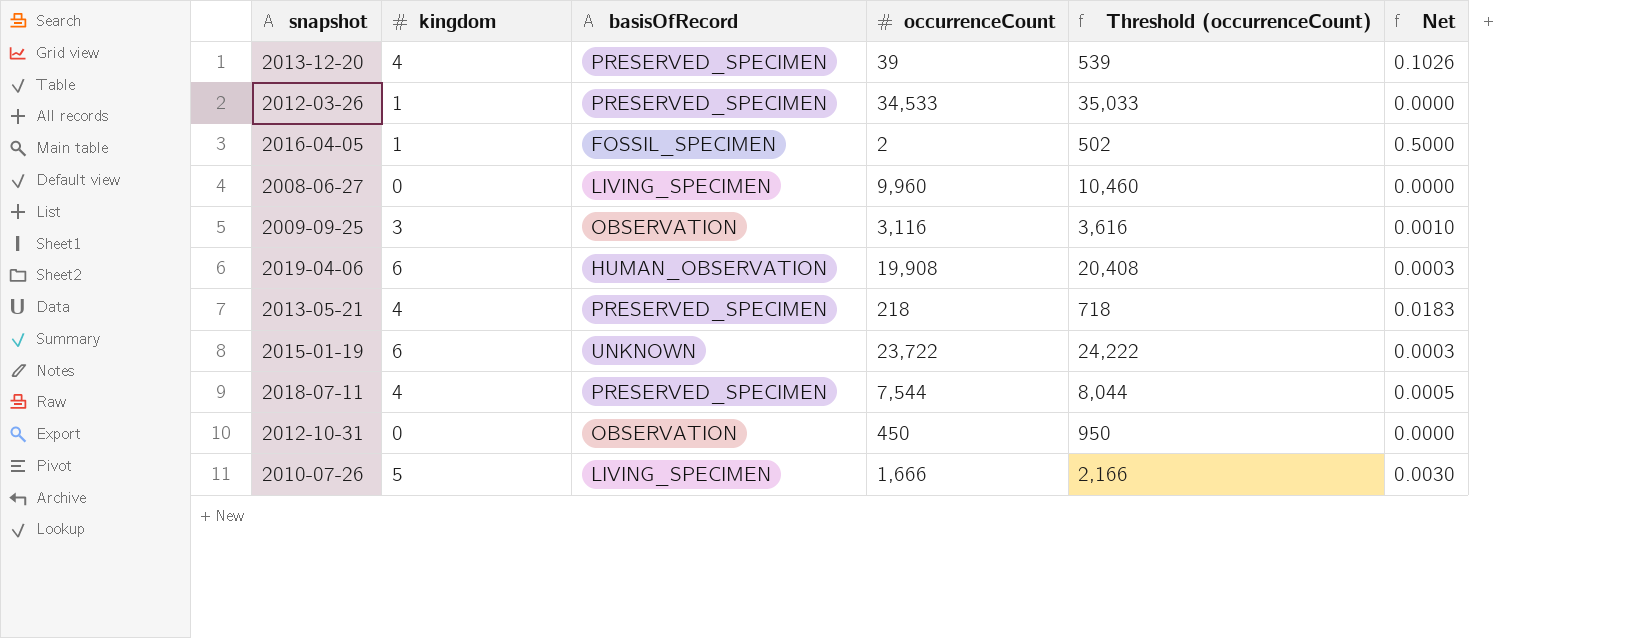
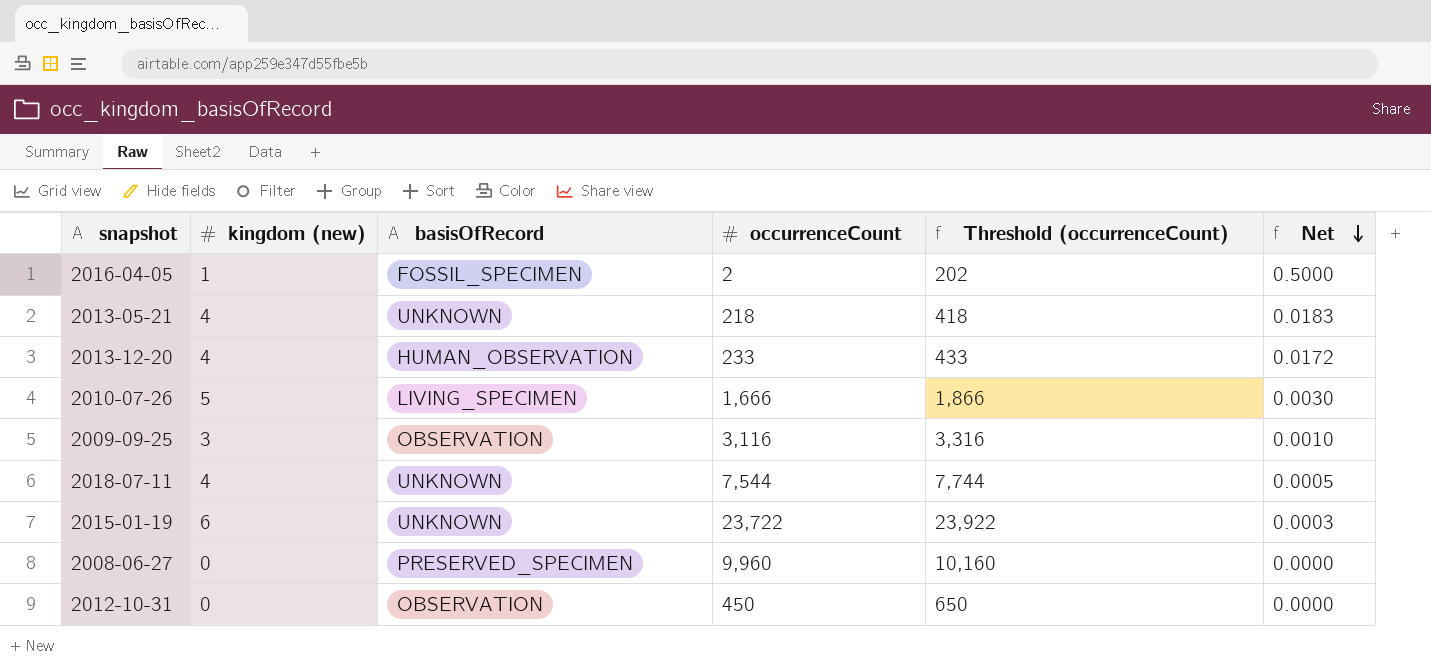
row order: none -> Net descending
column name: kingdom -> kingdom (new)
column Threshold (occurrenceCount) | formula: [occurrenceCount] + 500 -> [occurrenceCount] + 200
row 2012-03-26: 1 | PRESERVED_SPECIMEN | 34,533 | 35,033 | 0.0000 -> none
row 2019-04-06: 6 | HUMAN_OBSERVATION | 19,908 | 20,408 | 0.0003 -> none
2013-05-21 | basisOfRecord: PRESERVED_SPECIMEN -> UNKNOWN
2013-12-20 | basisOfRecord: PRESERVED_SPECIMEN -> HUMAN_OBSERVATION
2013-12-20 | occurrenceCount: 39 -> 233
2013-12-20 | Net: 0.1026 -> 0.0172
2018-07-11 | basisOfRecord: PRESERVED_SPECIMEN -> UNKNOWN
2008-06-27 | basisOfRecord: LIVING_SPECIMEN -> PRESERVED_SPECIMEN

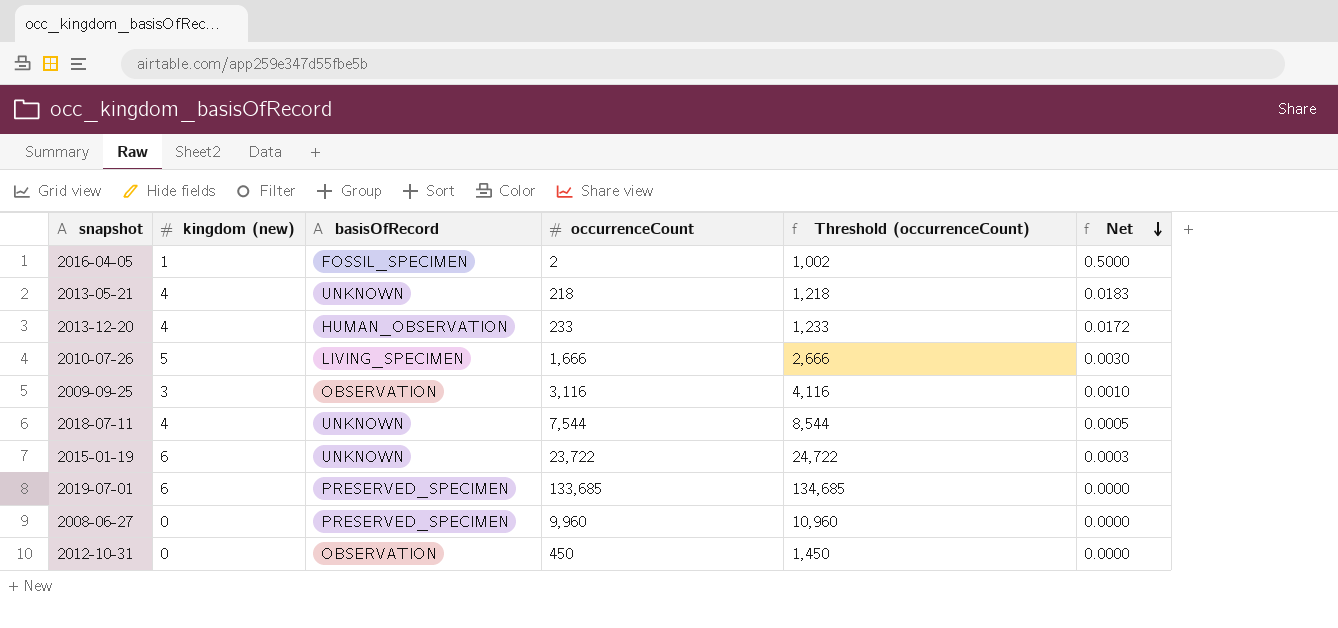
column Threshold (occurrenceCount) | formula: [occurrenceCount] + 200 -> [occurrenceCount] + 1000
row 2019-07-01: none -> 6 | PRESERVED_SPECIMEN | 133,685 | 134,685 | 0.0000

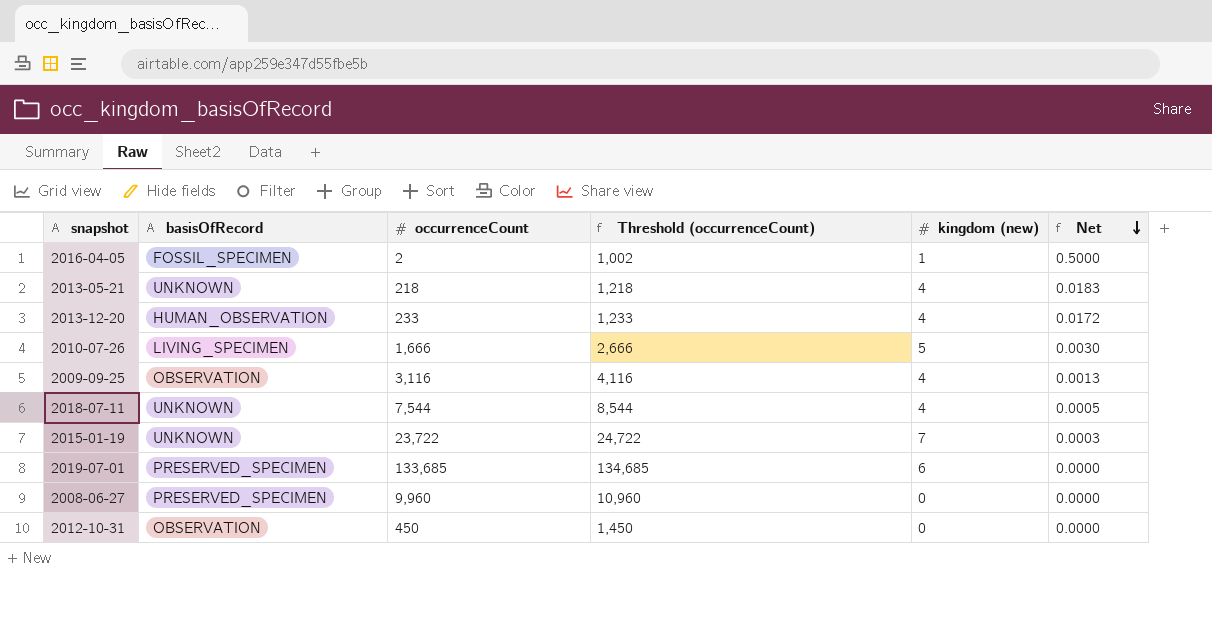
column kingdom (new) | position: 2 -> 5
2009-09-25 | kingdom (new): 3 -> 4
2009-09-25 | Net: 0.0010 -> 0.0013
2015-01-19 | kingdom (new): 6 -> 7

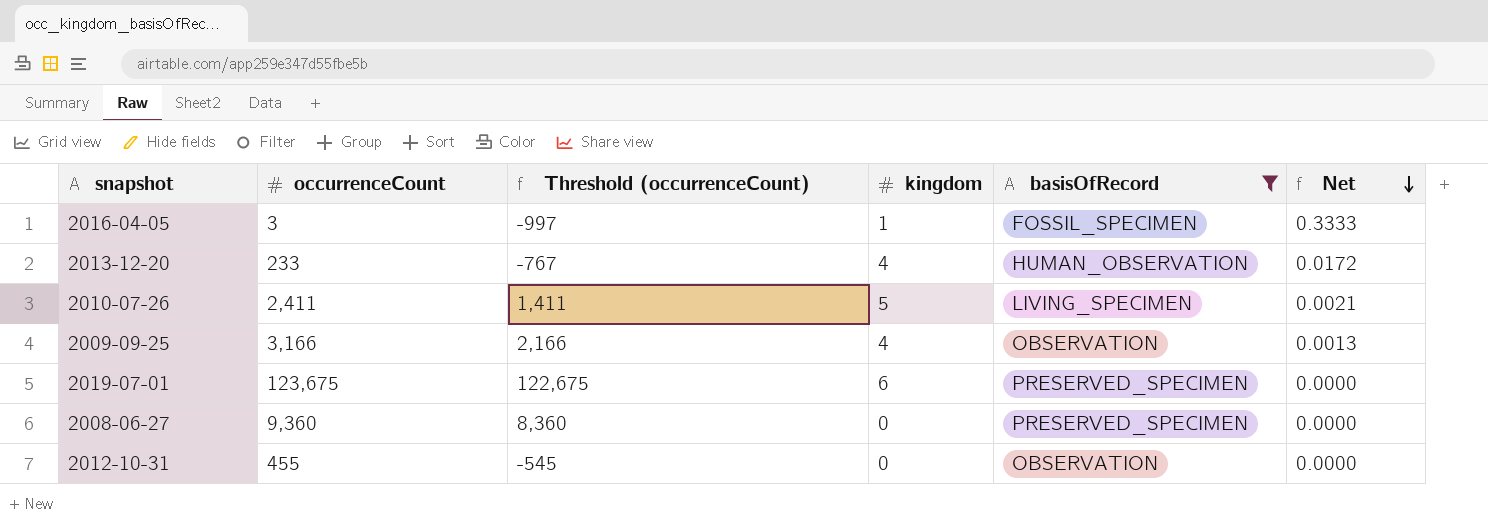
filter: none -> basisOfRecord != UNKNOWN
column Threshold (occurrenceCount) | formula: [occurrenceCount] + 1000 -> [occurrenceCount] - 1000
column name: kingdom (new) -> kingdom
column basisOfRecord | position: 2 -> 5
2016-04-05 | occurrenceCount: 2 -> 3
2016-04-05 | Net: 0.5000 -> 0.3333
2010-07-26 | occurrenceCount: 1,666 -> 2,411
2010-07-26 | Net: 0.0030 -> 0.0021
2009-09-25 | occurrenceCount: 3,116 -> 3,166
2019-07-01 | occurrenceCount: 133,685 -> 123,675
2008-06-27 | occurrenceCount: 9,960 -> 9,360
2012-10-31 | occurrenceCount: 450 -> 455

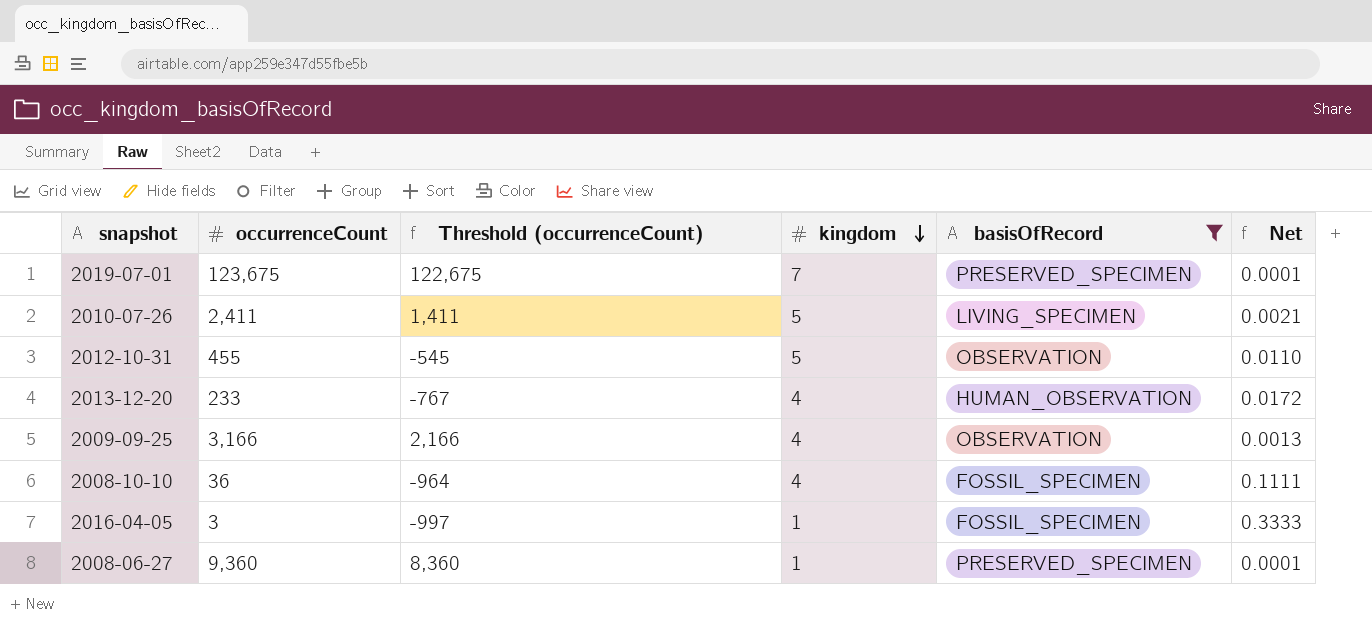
row order: Net descending -> kingdom descending
2019-07-01 | kingdom: 6 -> 7
2019-07-01 | Net: 0.0000 -> 0.0001
2012-10-31 | kingdom: 0 -> 5
2012-10-31 | Net: 0.0000 -> 0.0110
row 2008-10-10: none -> 36 | -964 | 4 | FOSSIL_SPECIMEN | 0.1111
2008-06-27 | kingdom: 0 -> 1
2008-06-27 | Net: 0.0000 -> 0.0001

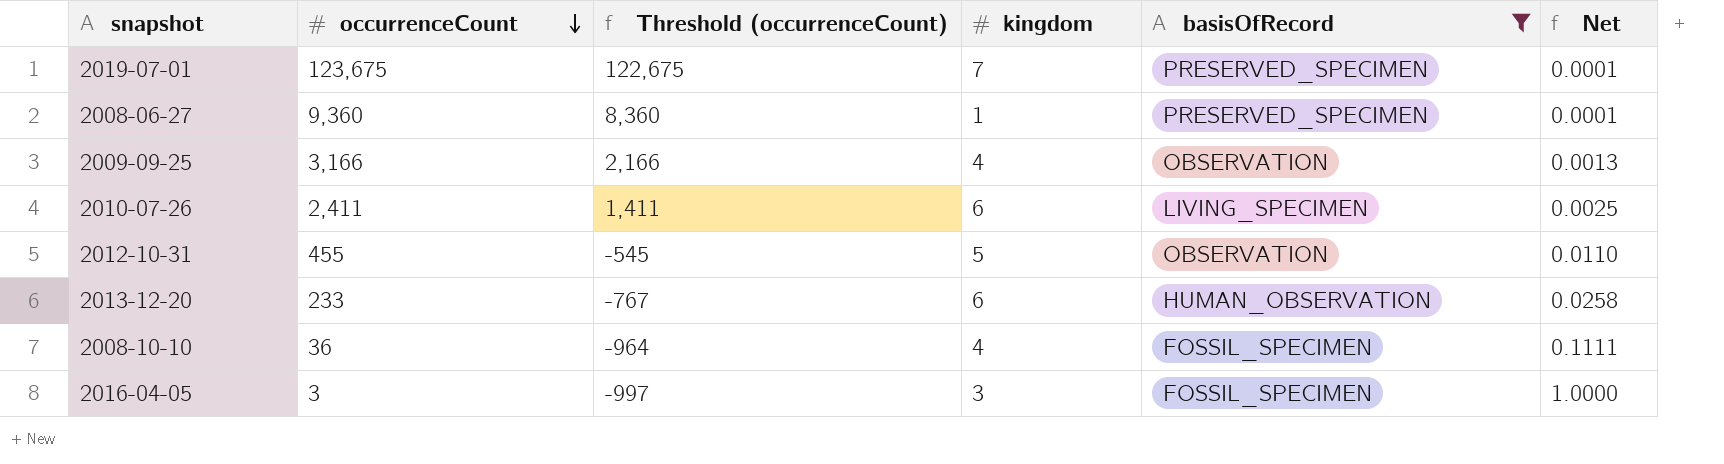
row order: kingdom descending -> occurrenceCount descending
2010-07-26 | kingdom: 5 -> 6
2010-07-26 | Net: 0.0021 -> 0.0025
2013-12-20 | kingdom: 4 -> 6
2013-12-20 | Net: 0.0172 -> 0.0258
2016-04-05 | kingdom: 1 -> 3
2016-04-05 | Net: 0.3333 -> 1.0000

